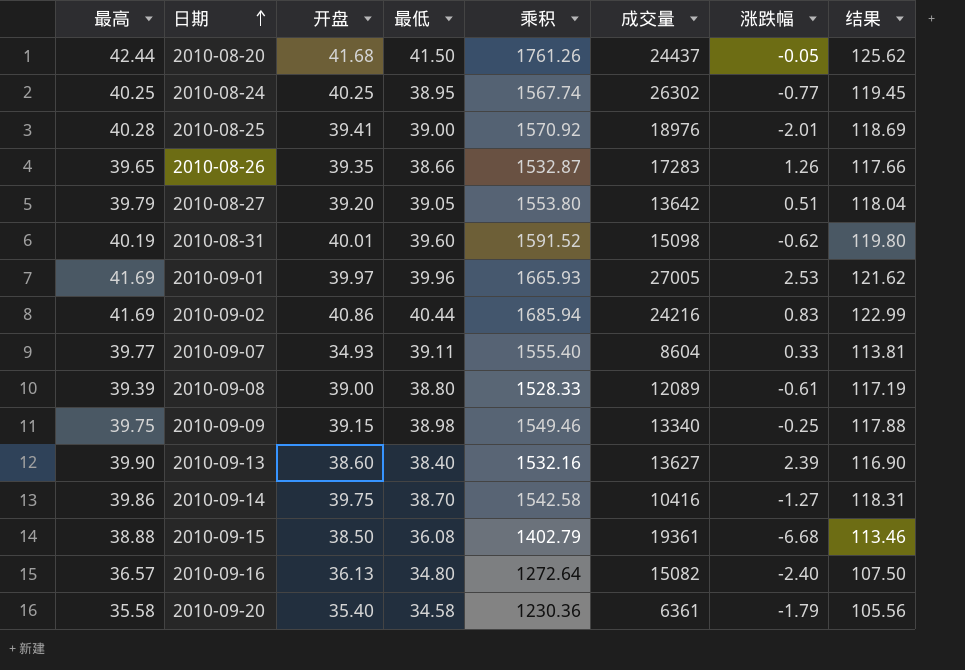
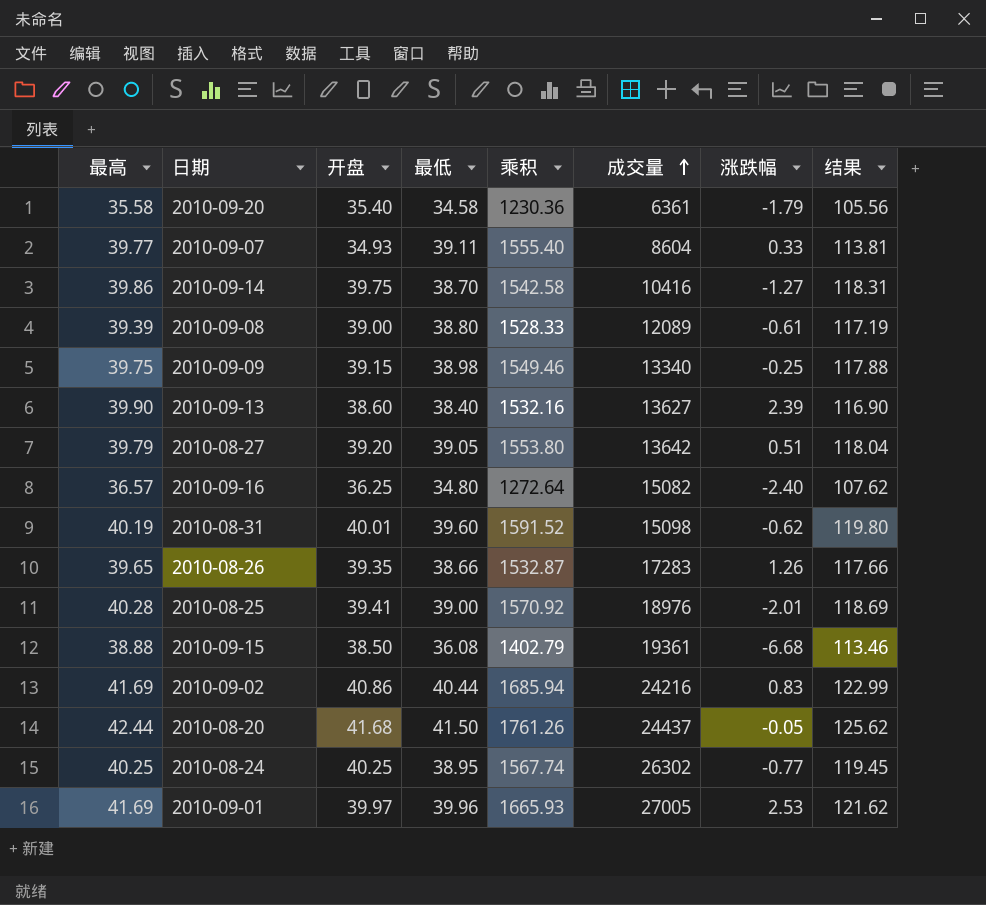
row order: 日期 ascending -> 成交量 ascending
2010-09-16 | 开盘: 36.13 -> 36.25
2010-09-16 | 结果: 107.50 -> 107.62

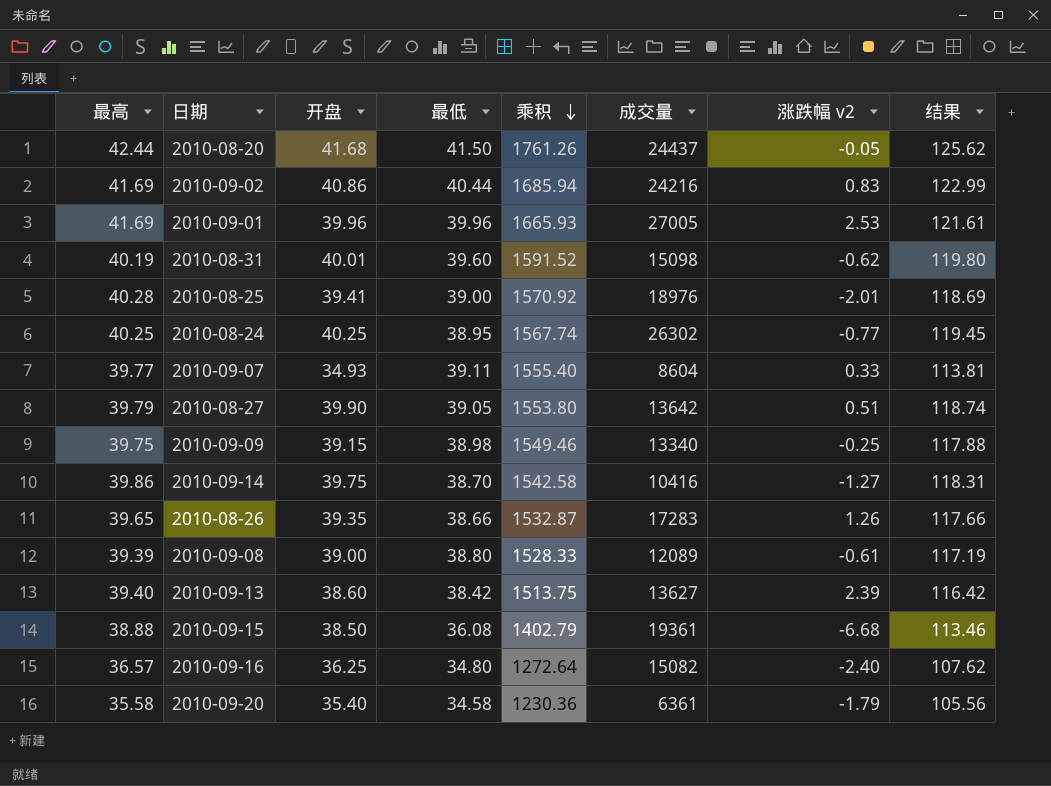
row order: 成交量 ascending -> 乘积 descending
column name: 涨跌幅 -> 涨跌幅 v2
2010-09-01 | 开盘: 39.97 -> 39.96
2010-09-01 | 结果: 121.62 -> 121.61
2010-08-27 | 开盘: 39.20 -> 39.90
2010-08-27 | 结果: 118.04 -> 118.74
2010-09-13 | 最高: 39.90 -> 39.40
2010-09-13 | 最低: 38.40 -> 38.42
2010-09-13 | 乘积: 1532.16 -> 1513.75
2010-09-13 | 结果: 116.90 -> 116.42

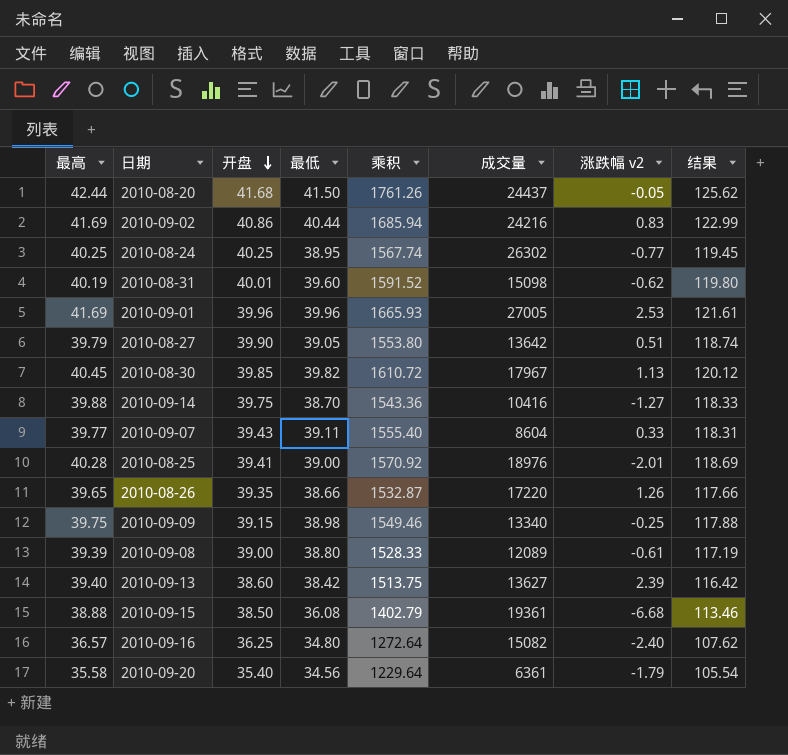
row order: 乘积 descending -> 开盘 descending
row 2010-08-30: none -> 40.45 | 39.85 | 39.82 | 1610.72 | 17967 | 1.13 | 120.12
2010-09-14 | 最高: 39.86 -> 39.88
2010-09-14 | 乘积: 1542.58 -> 1543.36
2010-09-14 | 结果: 118.31 -> 118.33
2010-09-07 | 开盘: 34.93 -> 39.43
2010-09-07 | 结果: 113.81 -> 118.31
2010-08-26 | 成交量: 17283 -> 17220
2010-09-20 | 最低: 34.58 -> 34.56
2010-09-20 | 乘积: 1230.36 -> 1229.64
2010-09-20 | 结果: 105.56 -> 105.54

